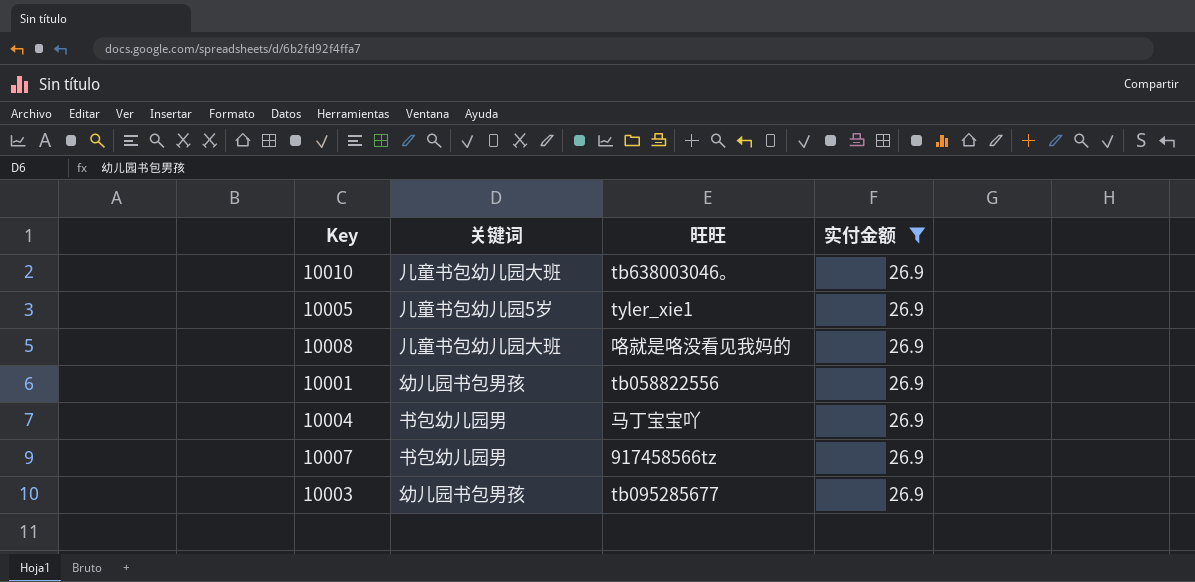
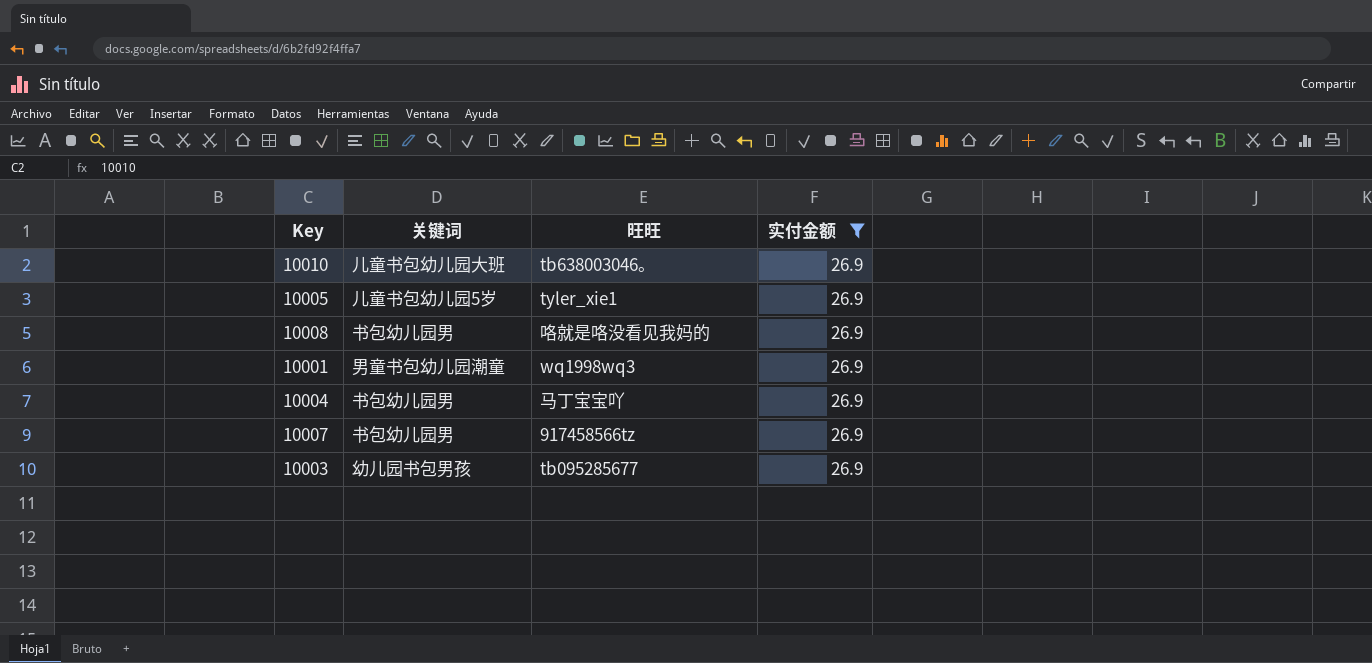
10008 | 关键词: 儿童书包幼儿园大班 -> 书包幼儿园男
10001 | 关键词: 幼儿园书包男孩 -> 男童书包幼儿园潮童
10001 | 旺旺: tb058822556 -> wq1998wq3

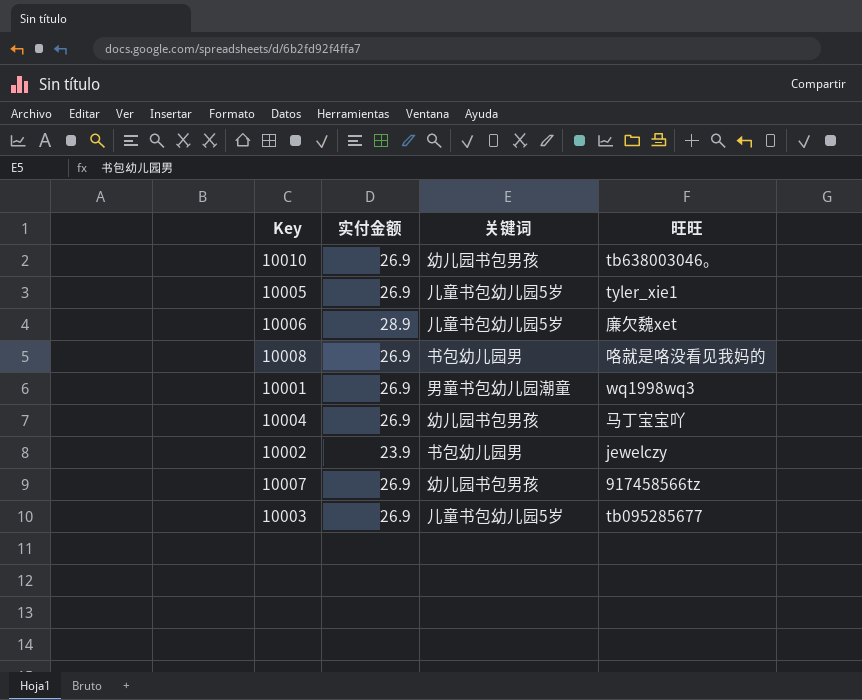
filter: 实付金额 = 26.9 -> none
column 实付金额 | position: 4 -> 2
10010 | 关键词: 儿童书包幼儿园大班 -> 幼儿园书包男孩
10004 | 关键词: 书包幼儿园男 -> 幼儿园书包男孩
10007 | 关键词: 书包幼儿园男 -> 幼儿园书包男孩
10003 | 关键词: 幼儿园书包男孩 -> 儿童书包幼儿园5岁

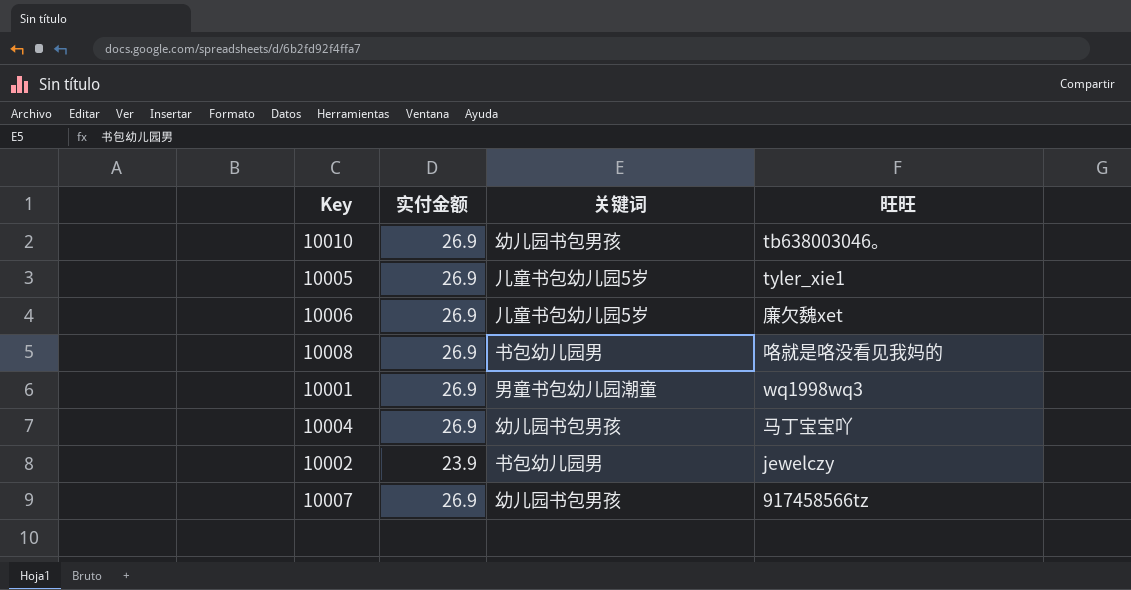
row 10003: 26.9 | 儿童书包幼儿园5岁 | tb095285677 -> none
10006 | 实付金额: 28.9 -> 26.9

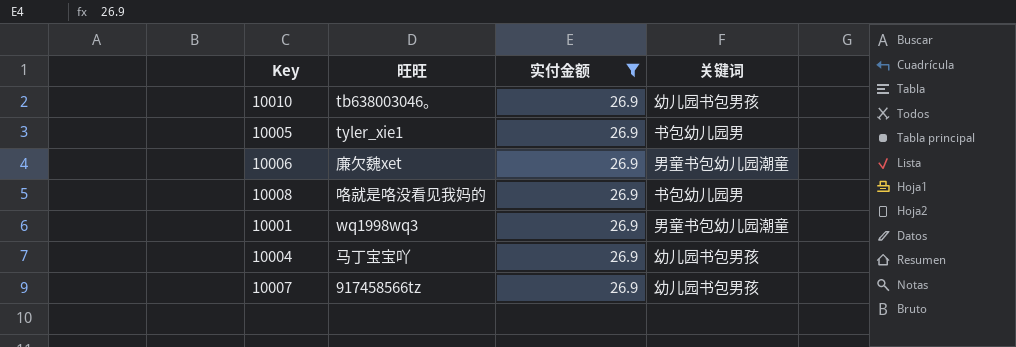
filter: none -> 实付金额 = 26.9
column 旺旺 | position: 4 -> 2
10005 | 关键词: 儿童书包幼儿园5岁 -> 书包幼儿园男
10006 | 关键词: 儿童书包幼儿园5岁 -> 男童书包幼儿园潮童

